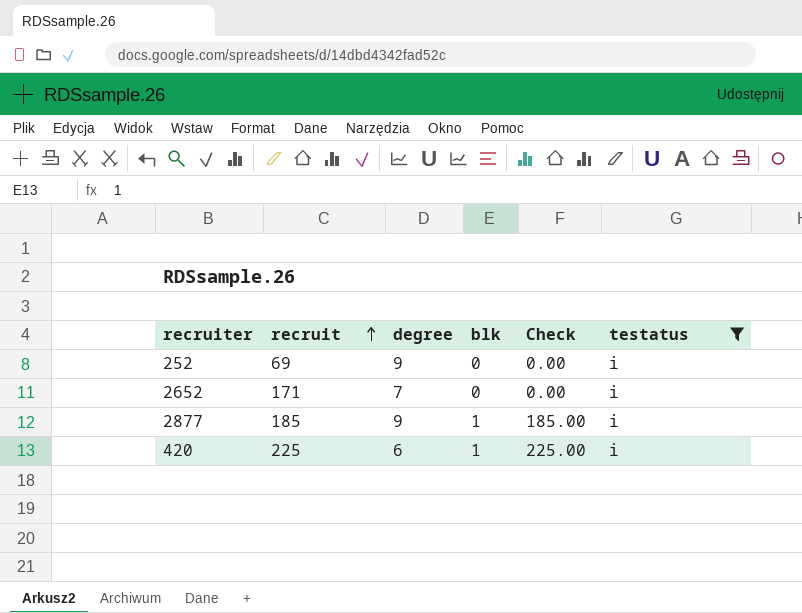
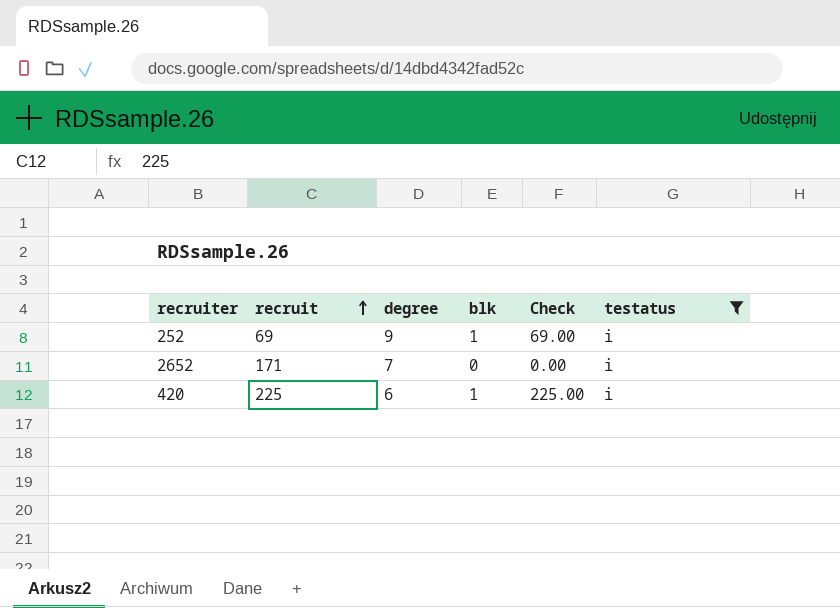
row 2877: 185 | 9 | 1 | 185.00 | i -> none
252 | blk: 0 -> 1
252 | Check: 0.00 -> 69.00

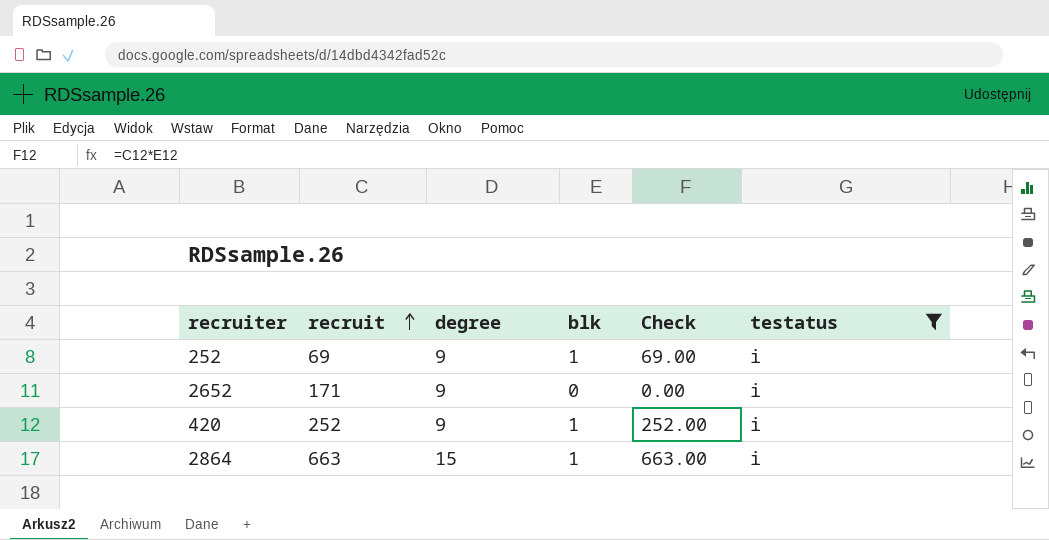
2652 | degree: 7 -> 9
420 | recruit: 225 -> 252
420 | degree: 6 -> 9
420 | Check: 225.00 -> 252.00
row 2864: none -> 663 | 15 | 1 | 663.00 | i

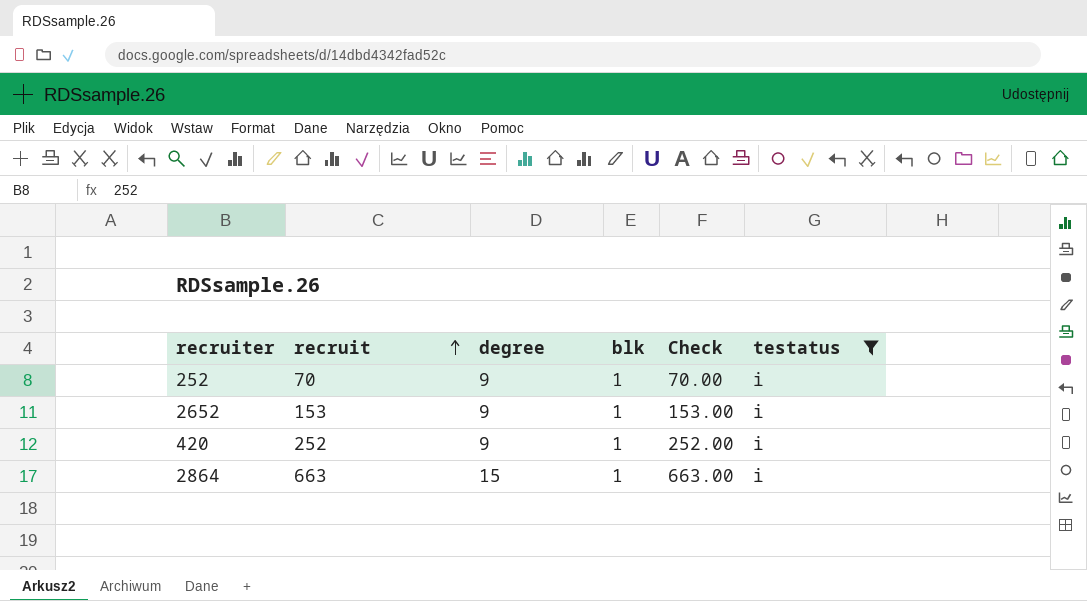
252 | recruit: 69 -> 70
252 | Check: 69.00 -> 70.00
2652 | recruit: 171 -> 153
2652 | blk: 0 -> 1
2652 | Check: 0.00 -> 153.00

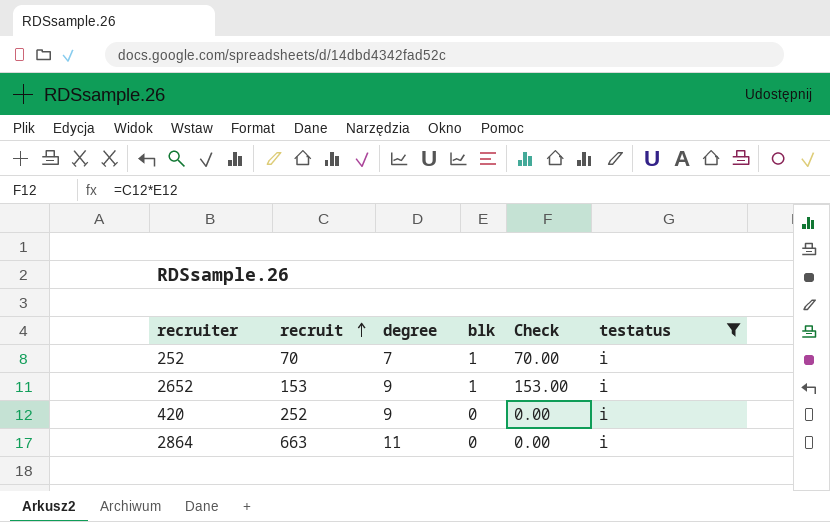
252 | degree: 9 -> 7
420 | blk: 1 -> 0
420 | Check: 252.00 -> 0.00
2864 | degree: 15 -> 11
2864 | blk: 1 -> 0
2864 | Check: 663.00 -> 0.00

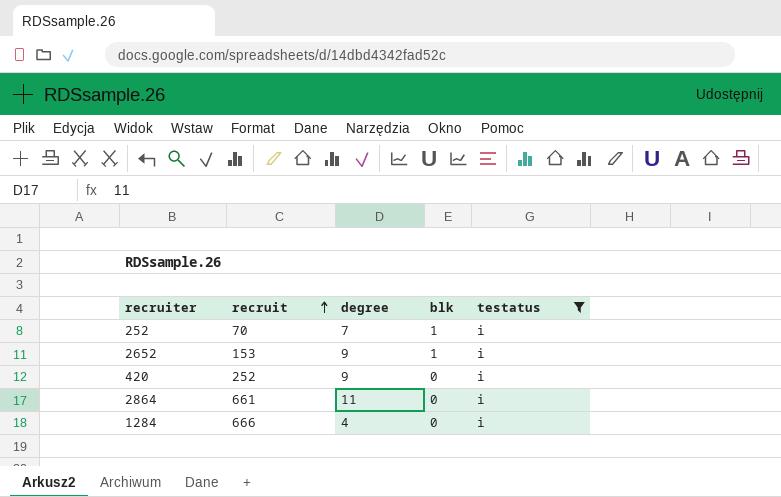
column Check | formula: [recruit] * [blk] -> none
2864 | recruit: 663 -> 661
row 1284: none -> 666 | 4 | 0 | i

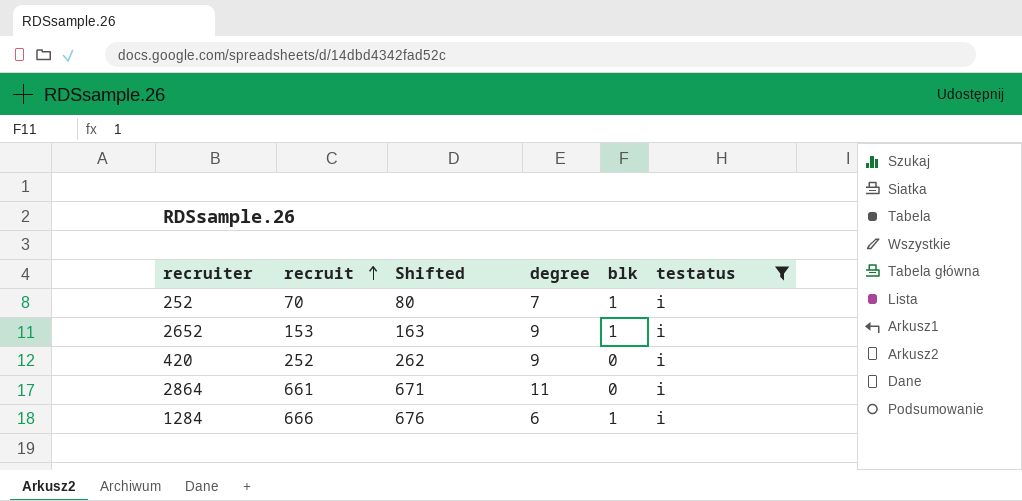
column Shifted | formula: none -> [recruit] + 10
1284 | degree: 4 -> 6
1284 | blk: 0 -> 1

